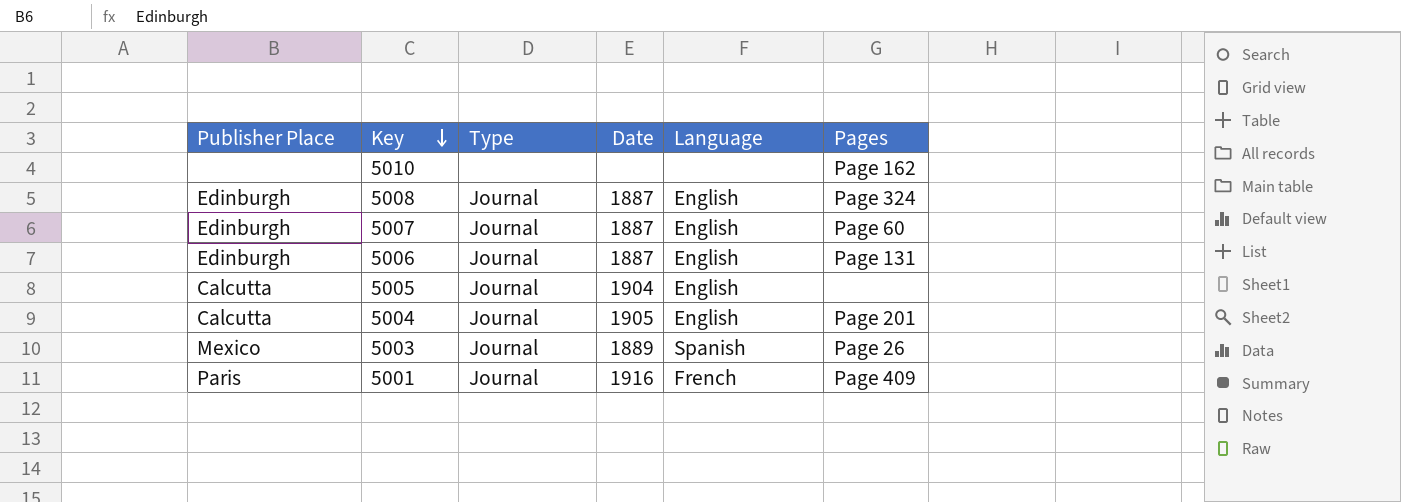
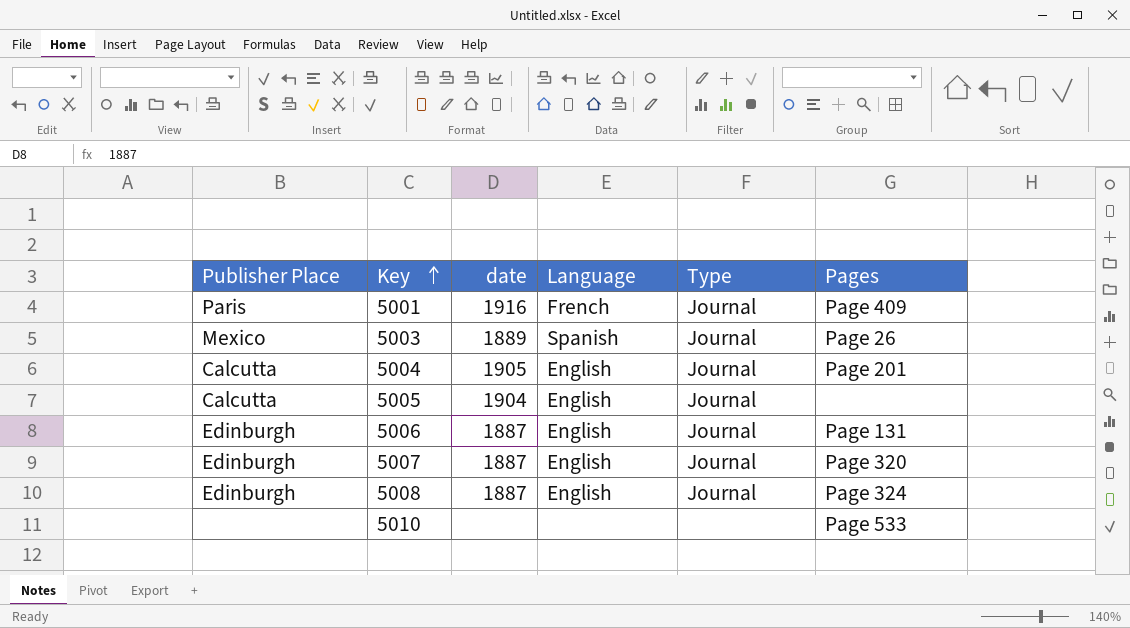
row order: Key descending -> Key ascending
column name: Date -> date
column Type | position: 3 -> 5
5007 | Pages: Page 60 -> Page 320
5010 | Pages: Page 162 -> Page 533

